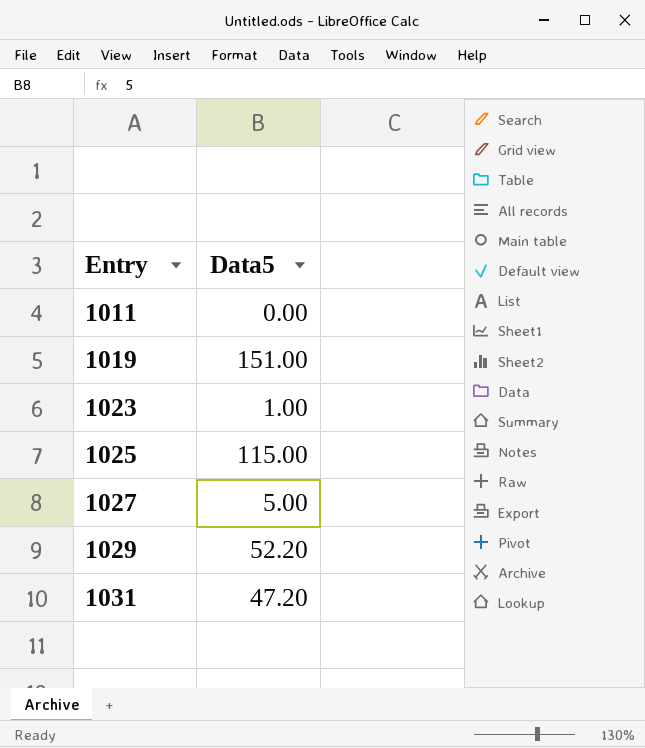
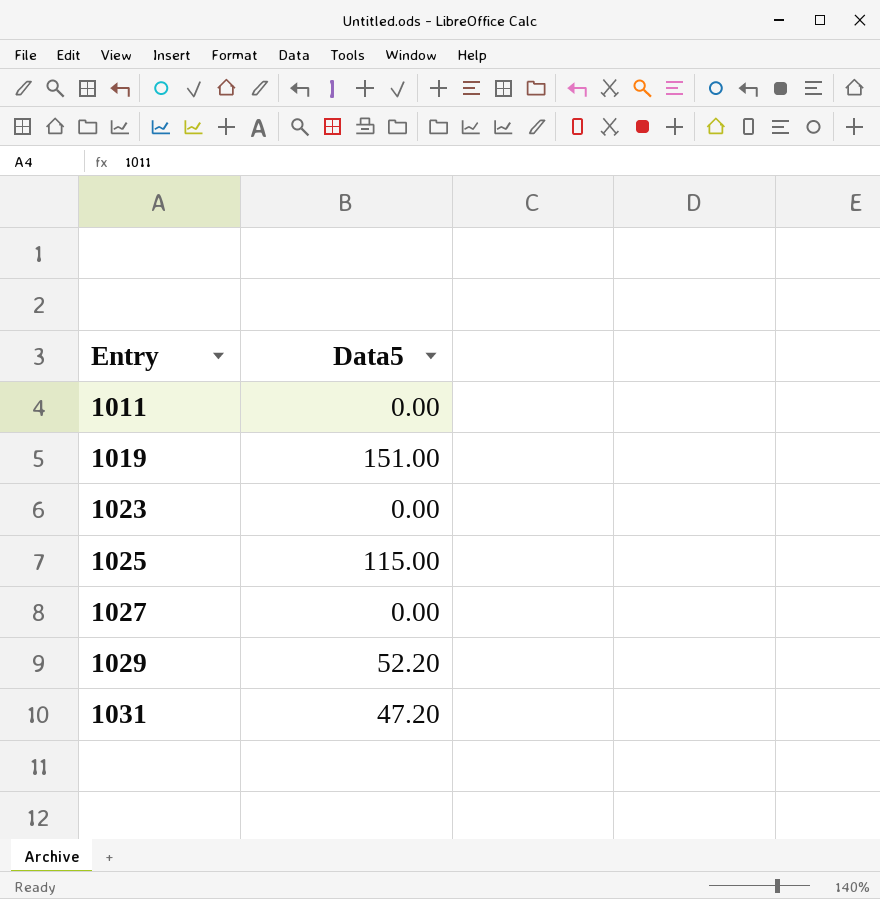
1023 | Data5: 1.00 -> 0.00
1027 | Data5: 5.00 -> 0.00

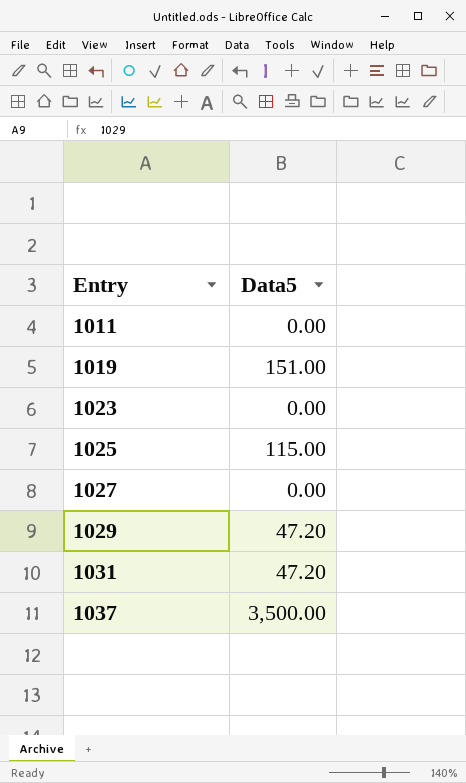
1029 | Data5: 52.20 -> 47.20
row 1037: none -> 3,500.00

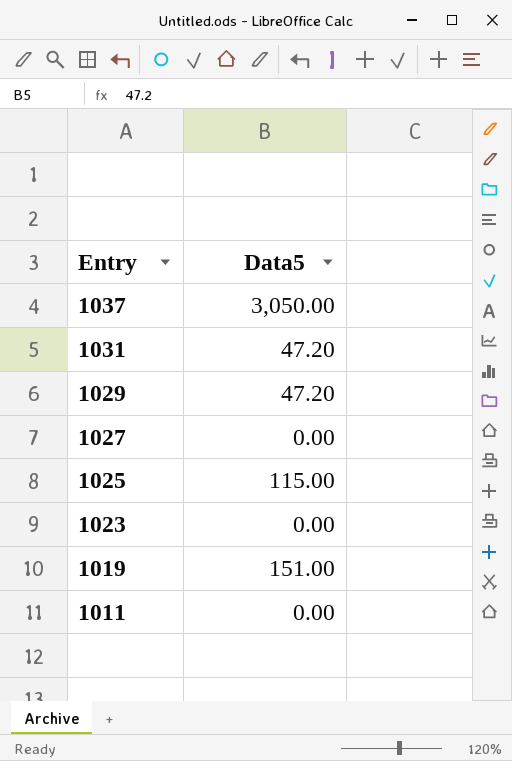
row order: Entry ascending -> Entry descending
1037 | Data5: 3,500.00 -> 3,050.00

